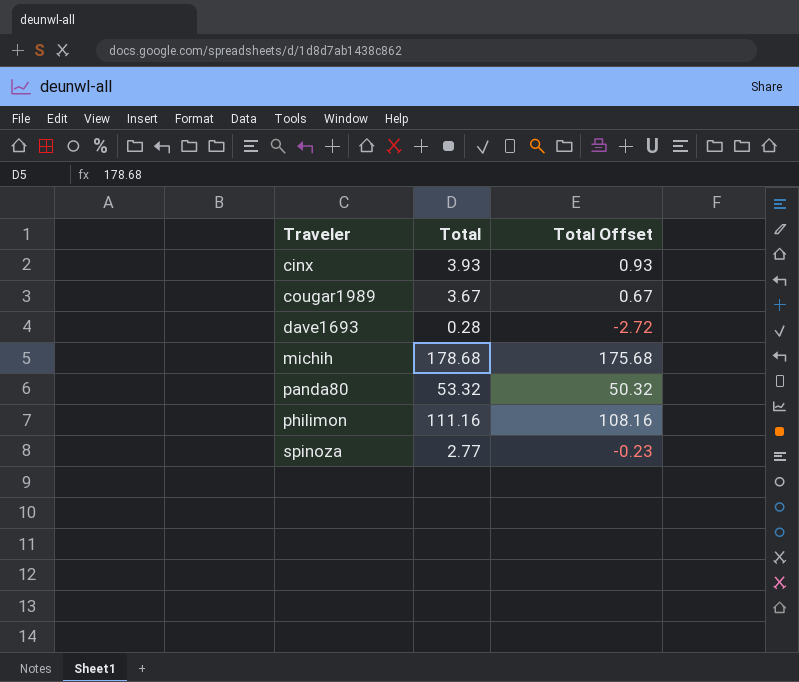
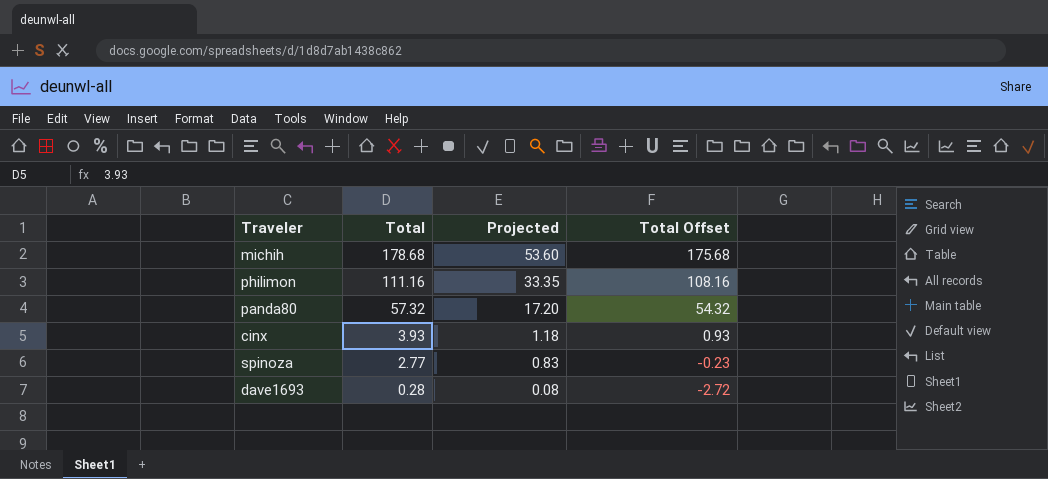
row order: Traveler ascending -> Total descending
column Projected | formula: none -> [Total] * 0.3
row cougar1989: 3.67 | 0.67 -> none
panda80 | Total: 53.32 -> 57.32
panda80 | Total Offset: 50.32 -> 54.32

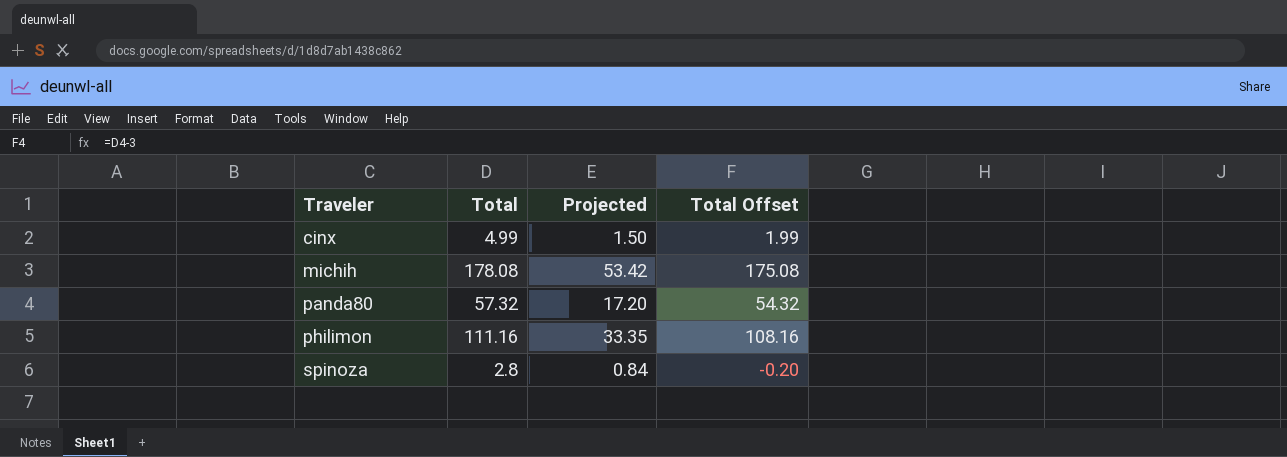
row order: Total descending -> Traveler ascending
row dave1693: 0.28 | 0.08 | -2.72 -> none
cinx | Total: 3.93 -> 4.99
cinx | Projected: 1.18 -> 1.50
cinx | Total Offset: 0.93 -> 1.99
michih | Total: 178.68 -> 178.08
michih | Projected: 53.60 -> 53.42
michih | Total Offset: 175.68 -> 175.08
spinoza | Total: 2.77 -> 2.8
spinoza | Projected: 0.83 -> 0.84
spinoza | Total Offset: -0.23 -> -0.20

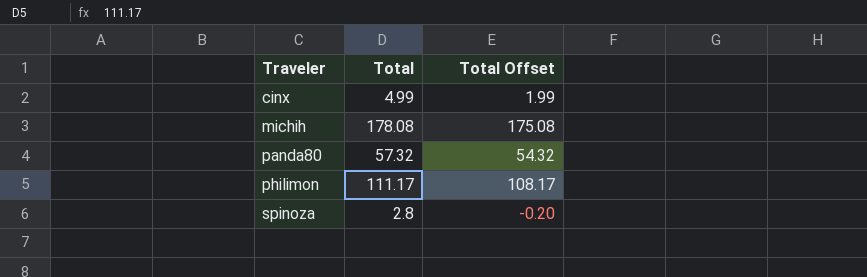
column Projected | formula: [Total] * 0.3 -> none
philimon | Total: 111.16 -> 111.17
philimon | Total Offset: 108.16 -> 108.17

